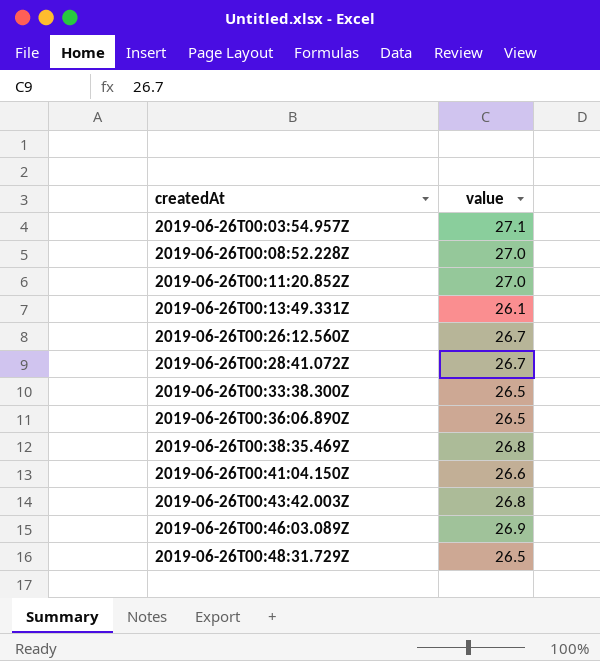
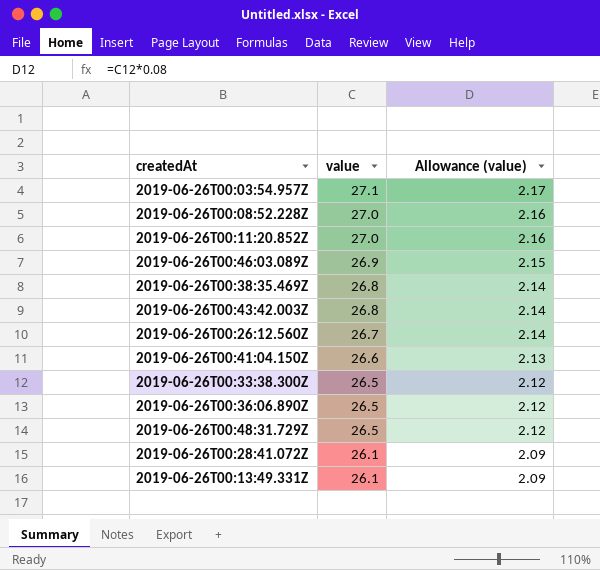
row order: createdAt ascending -> value descending
column Allowance (value) | formula: none -> [value] * 0.08
2019-06-26T00:28:41.072Z | value: 26.7 -> 26.1

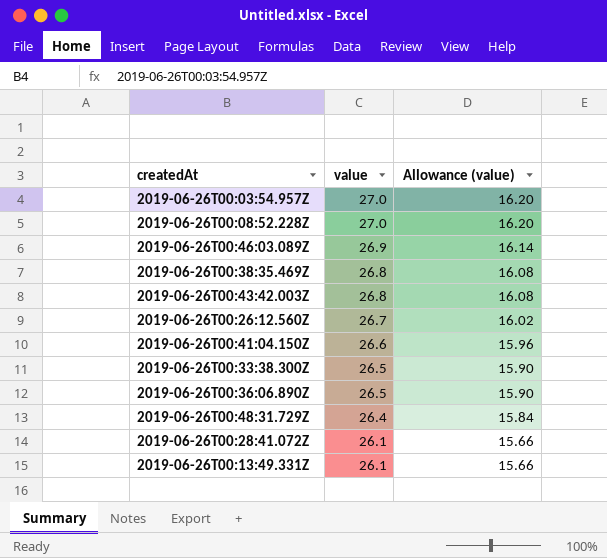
column Allowance (value) | formula: [value] * 0.08 -> [value] * 0.6
row 2019-06-26T00:11:20.852Z: 27.0 | 2.16 -> none
2019-06-26T00:03:54.957Z | value: 27.1 -> 27.0
2019-06-26T00:48:31.729Z | value: 26.5 -> 26.4

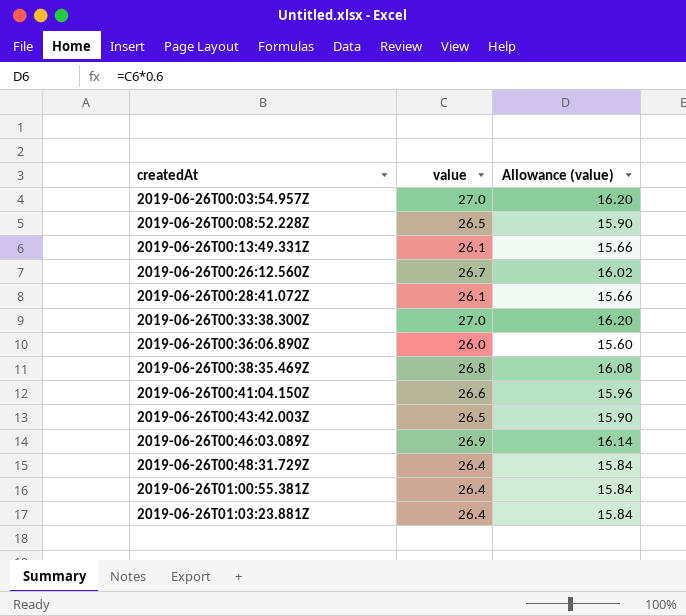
row order: value descending -> createdAt ascending
2019-06-26T00:08:52.228Z | value: 27.0 -> 26.5
2019-06-26T00:08:52.228Z | Allowance (value): 16.20 -> 15.90
2019-06-26T00:33:38.300Z | value: 26.5 -> 27.0
2019-06-26T00:33:38.300Z | Allowance (value): 15.90 -> 16.20
2019-06-26T00:36:06.890Z | value: 26.5 -> 26.0
2019-06-26T00:36:06.890Z | Allowance (value): 15.90 -> 15.60
2019-06-26T00:43:42.003Z | value: 26.8 -> 26.5
2019-06-26T00:43:42.003Z | Allowance (value): 16.08 -> 15.90
row 2019-06-26T01:00:55.381Z: none -> 26.4 | 15.84
row 2019-06-26T01:03:23.881Z: none -> 26.4 | 15.84

